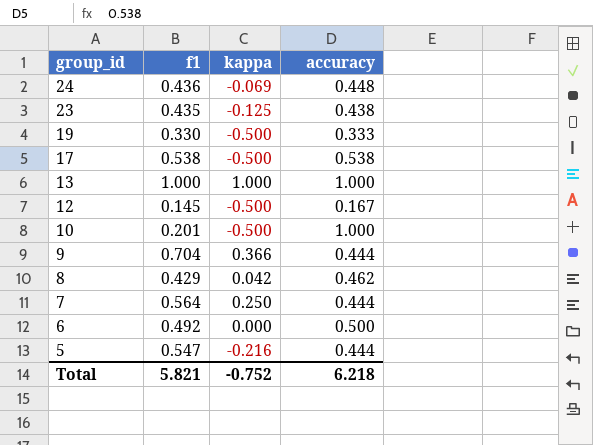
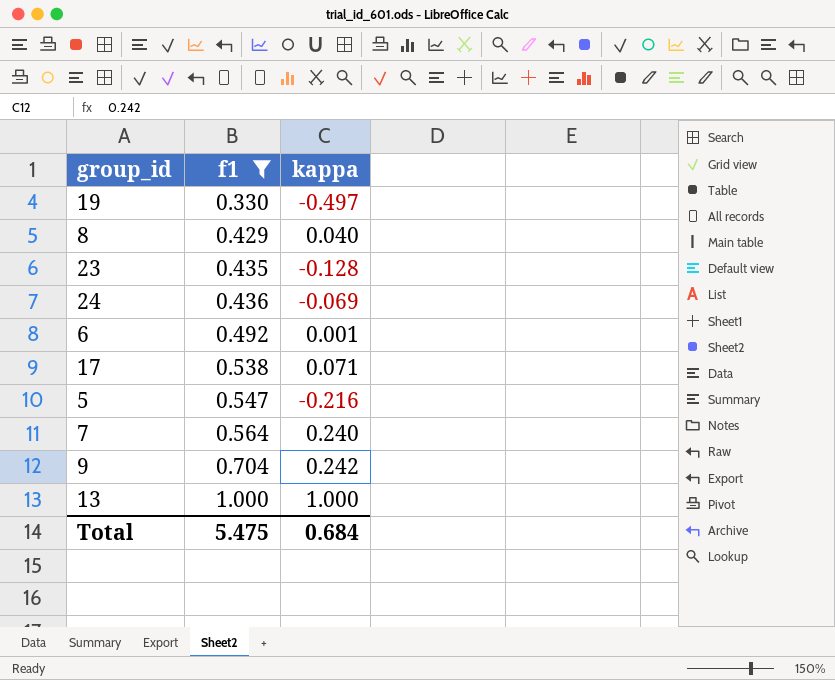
filter: none -> f1 >= 0.330
row order: group_id descending -> f1 ascending
column accuracy | position: 4 -> none
19 | kappa: -0.500 -> -0.497
8 | kappa: 0.042 -> 0.040
23 | kappa: -0.125 -> -0.128
6 | kappa: 0.000 -> 0.001
17 | kappa: -0.500 -> 0.071
7 | kappa: 0.250 -> 0.240
9 | kappa: 0.366 -> 0.242
Total | f1: 5.821 -> 5.475
Total | kappa: -0.752 -> 0.684

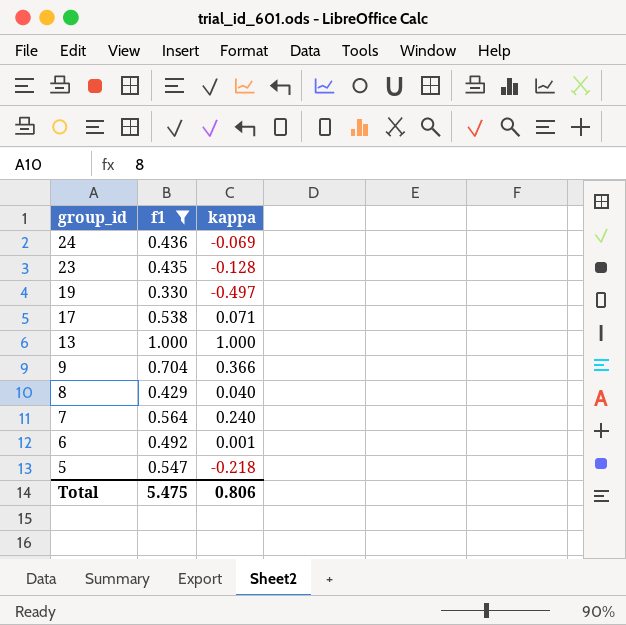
row order: f1 ascending -> group_id descending
9 | kappa: 0.242 -> 0.366
5 | kappa: -0.216 -> -0.218
Total | kappa: 0.684 -> 0.806

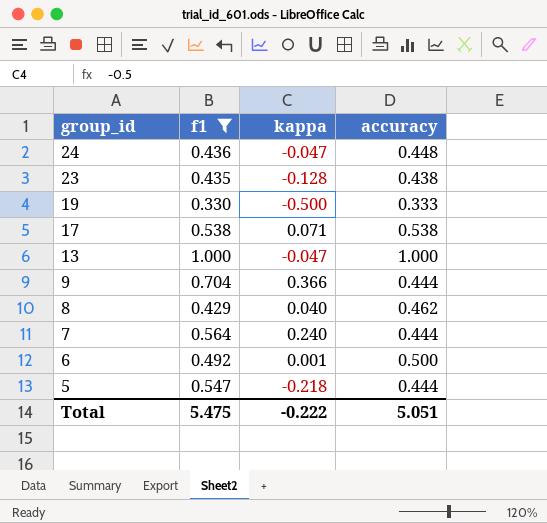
column accuracy | position: none -> 4
24 | kappa: -0.069 -> -0.047
19 | kappa: -0.497 -> -0.500
13 | kappa: 1.000 -> -0.047
Total | kappa: 0.806 -> -0.222

